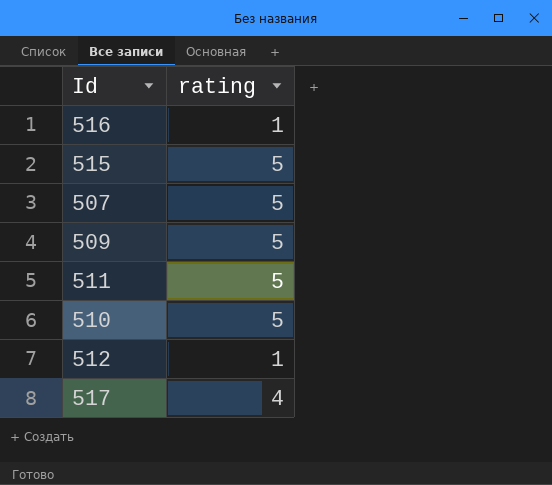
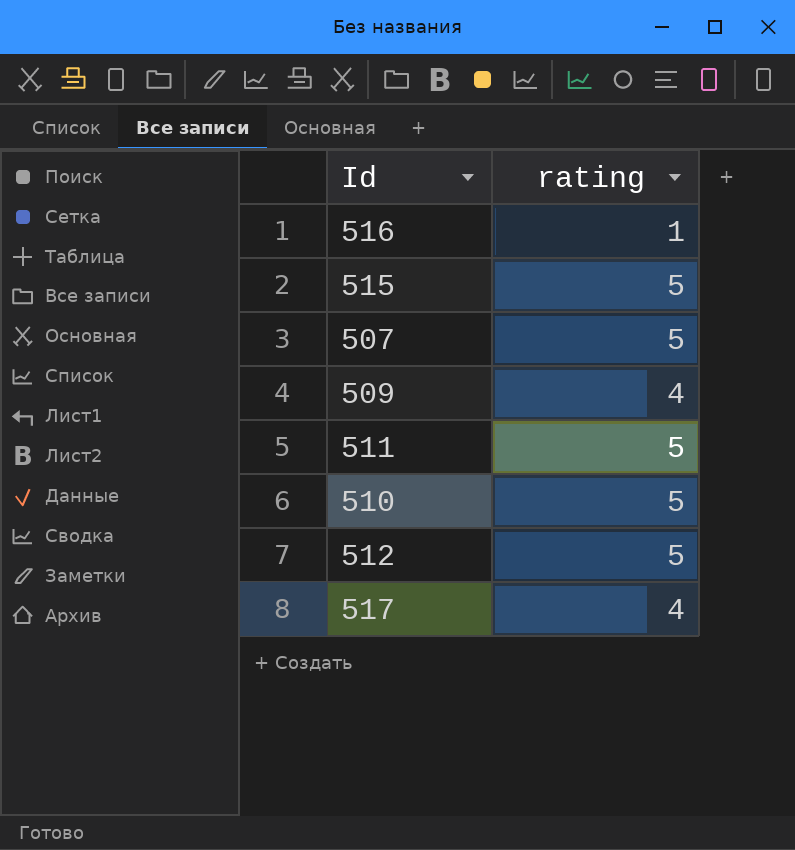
509 | rating: 5 -> 4
512 | rating: 1 -> 5

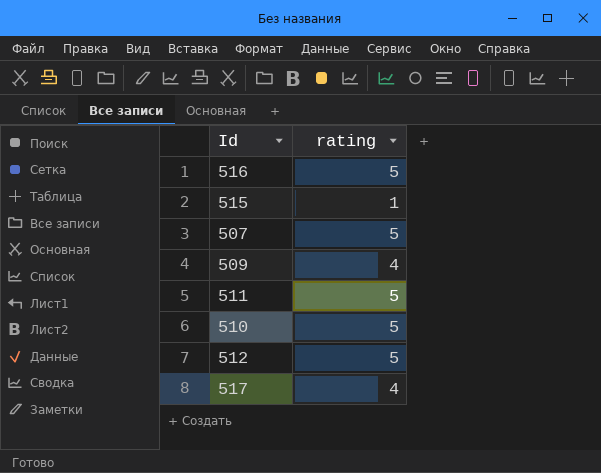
516 | rating: 1 -> 5
515 | rating: 5 -> 1

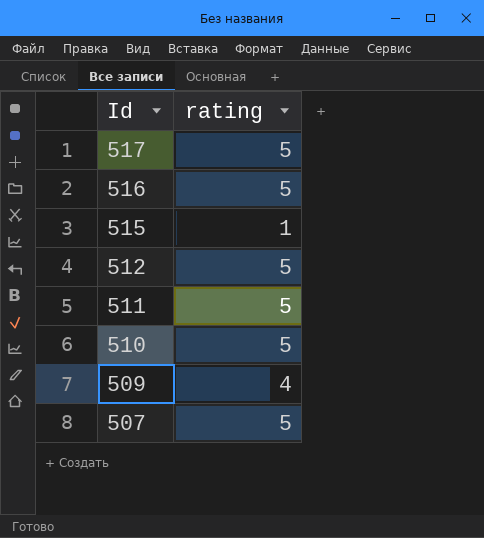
row order: none -> Id descending
517 | rating: 4 -> 5

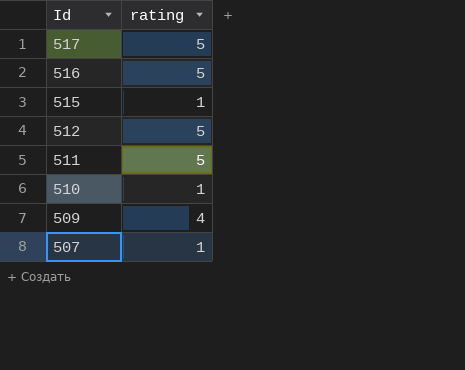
510 | rating: 5 -> 1
507 | rating: 5 -> 1

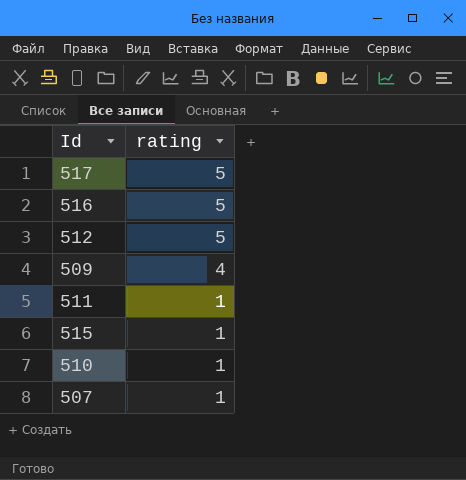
row order: Id descending -> rating descending
511 | rating: 5 -> 1

